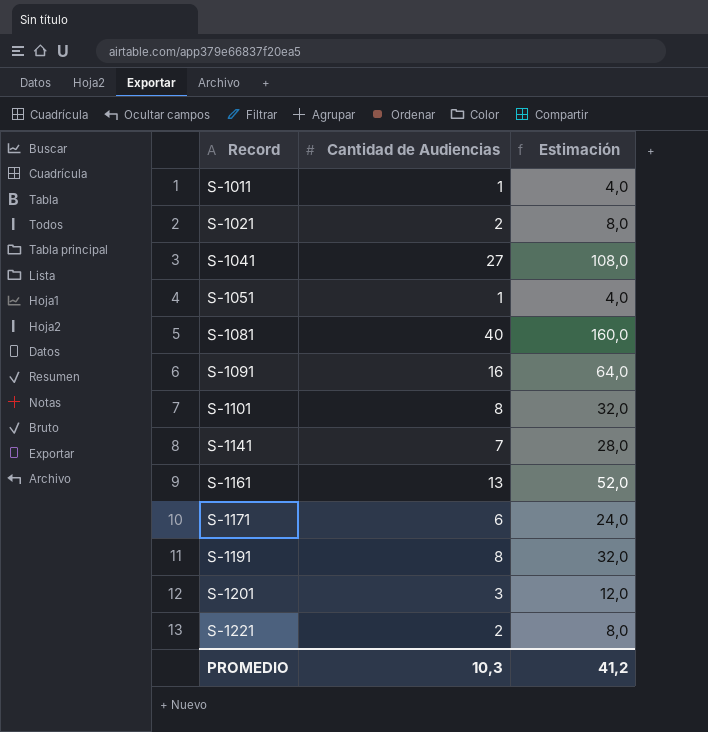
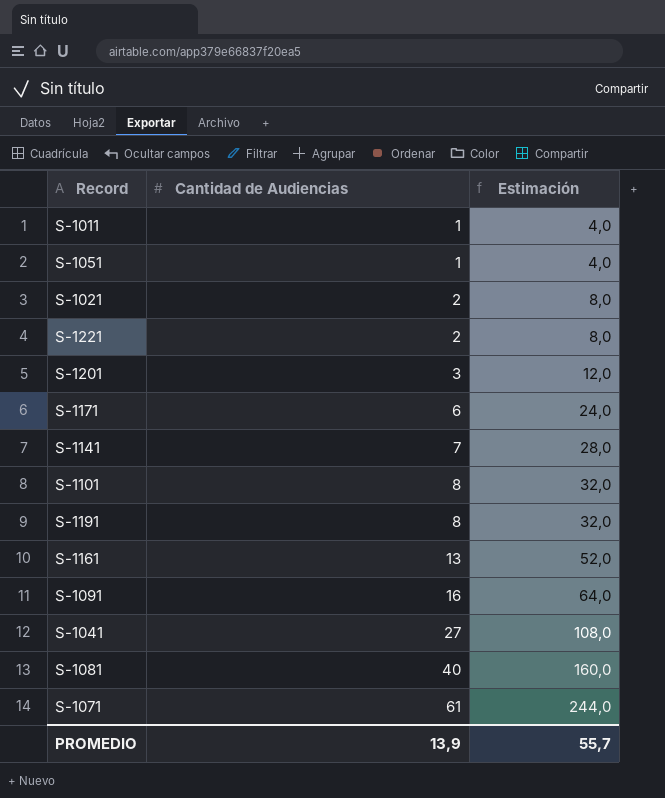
row order: Record ascending -> Cantidad de Audiencias ascending
row S-1071: none -> 61 | 244,0
PROMEDIO | Cantidad de Audiencias: 10,3 -> 13,9
PROMEDIO | Estimación: 41,2 -> 55,7

